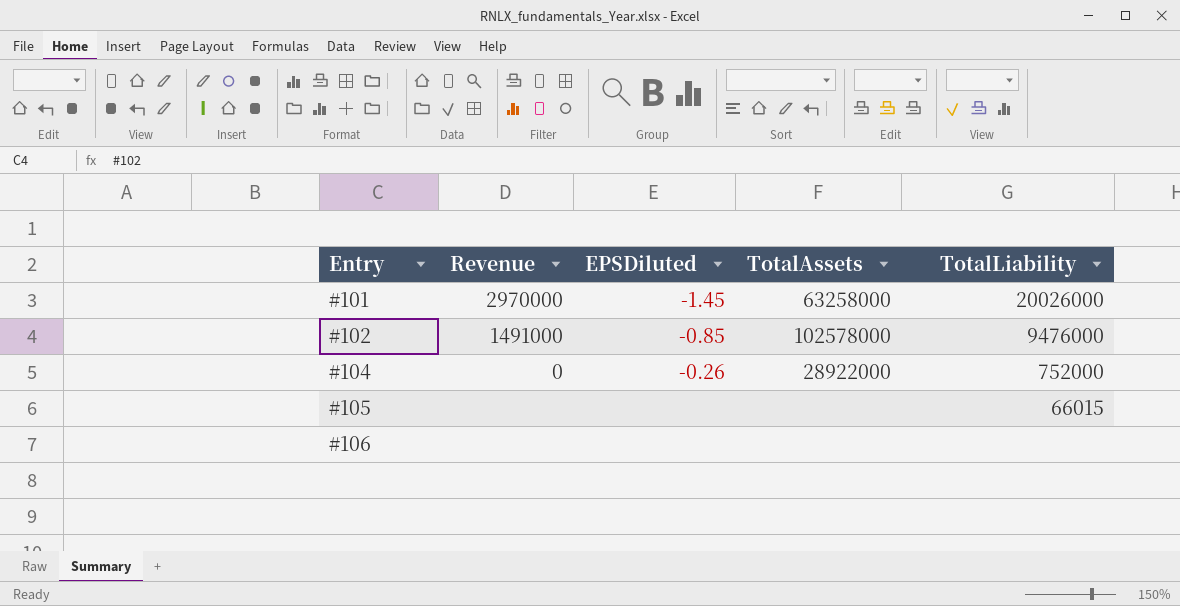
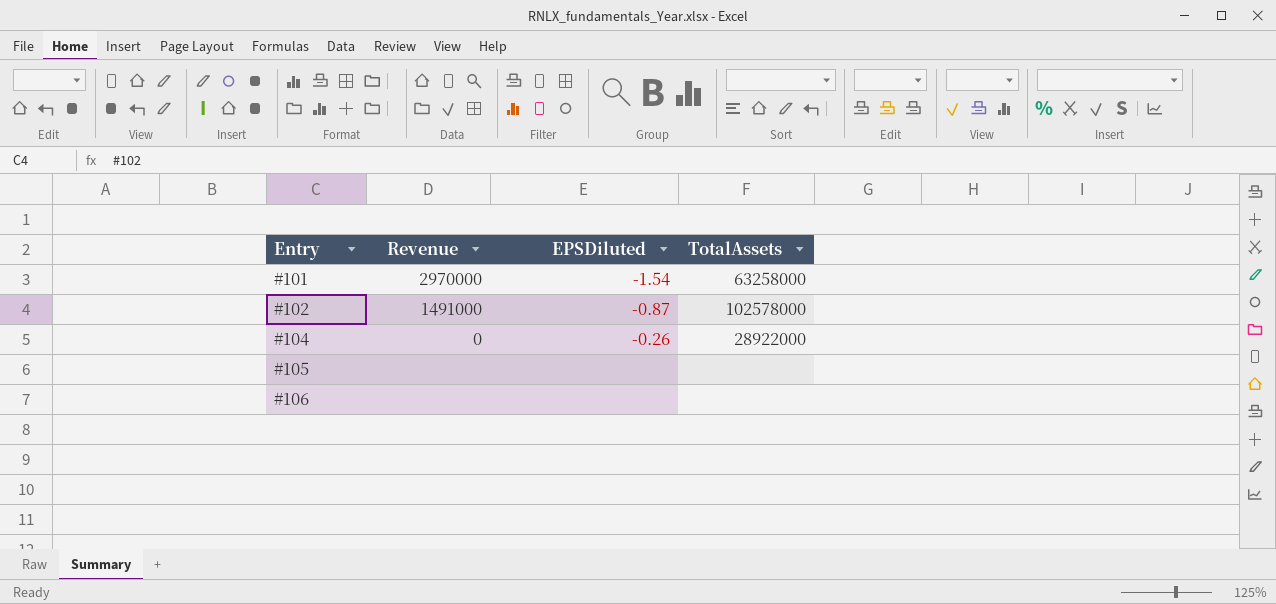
column TotalLiability | position: 5 -> none
#101 | EPSDiluted: -1.45 -> -1.54
#102 | EPSDiluted: -0.85 -> -0.87

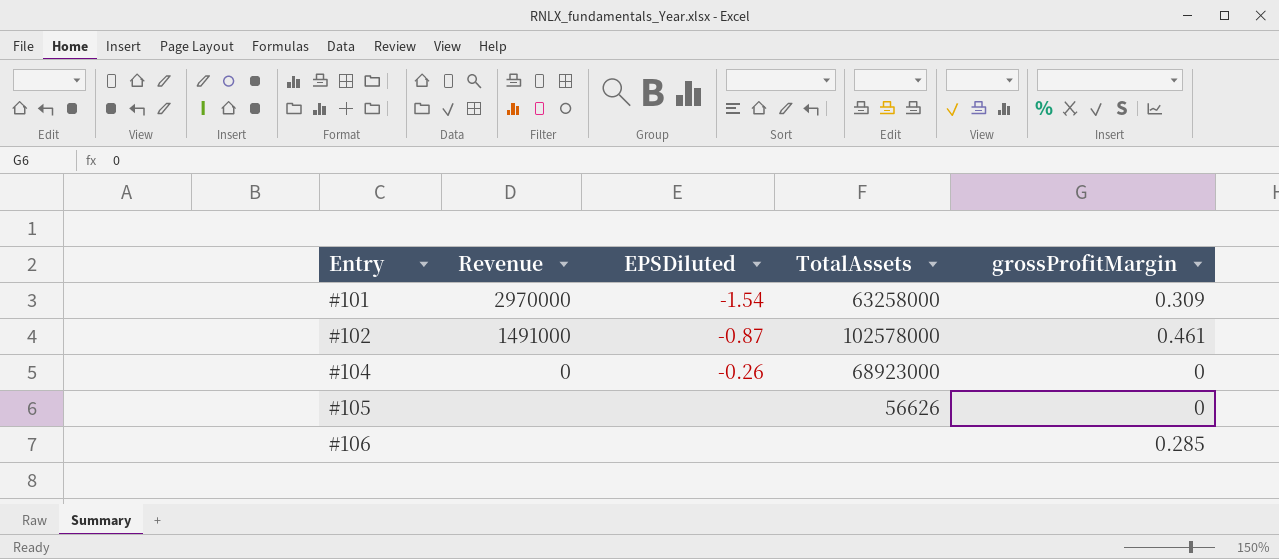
column grossProfitMargin | position: none -> 5
#104 | TotalAssets: 28922000 -> 68923000
#105 | TotalAssets: none -> 56626

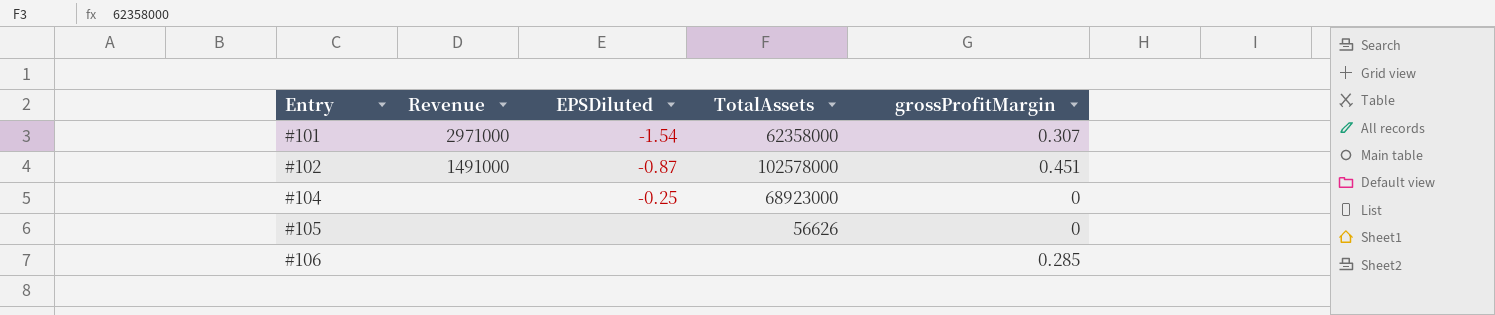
#101 | Revenue: 2970000 -> 2971000
#101 | TotalAssets: 63258000 -> 62358000
#101 | grossProfitMargin: 0.309 -> 0.307
#102 | grossProfitMargin: 0.461 -> 0.451
#104 | Revenue: 0 -> none
#104 | EPSDiluted: -0.26 -> -0.25

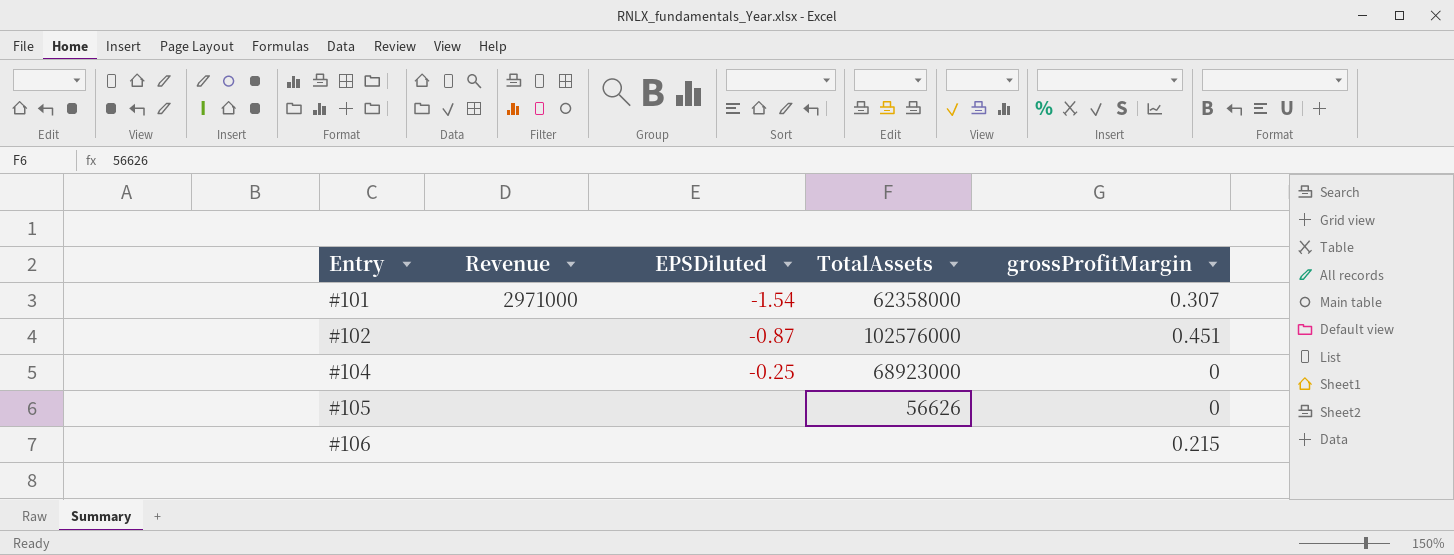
#102 | Revenue: 1491000 -> none
#102 | TotalAssets: 102578000 -> 102576000
#106 | grossProfitMargin: 0.285 -> 0.215

